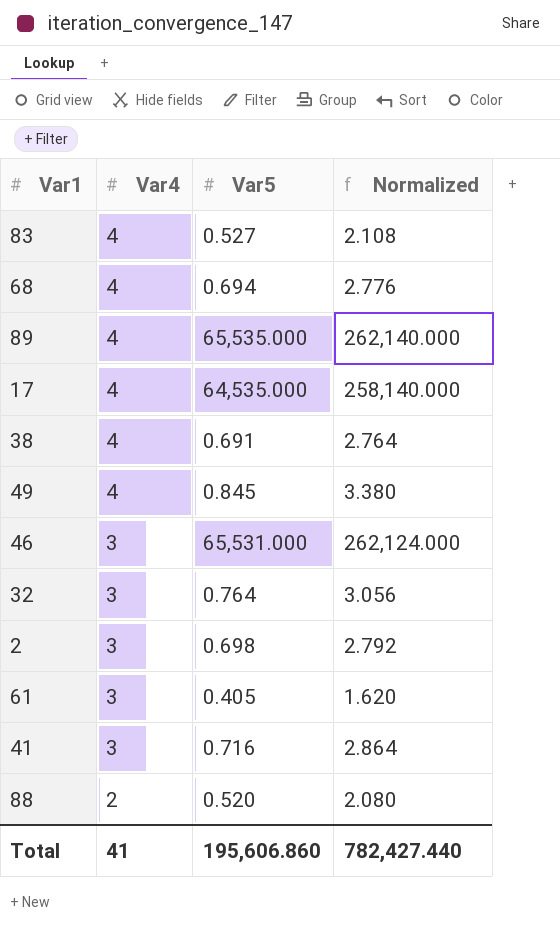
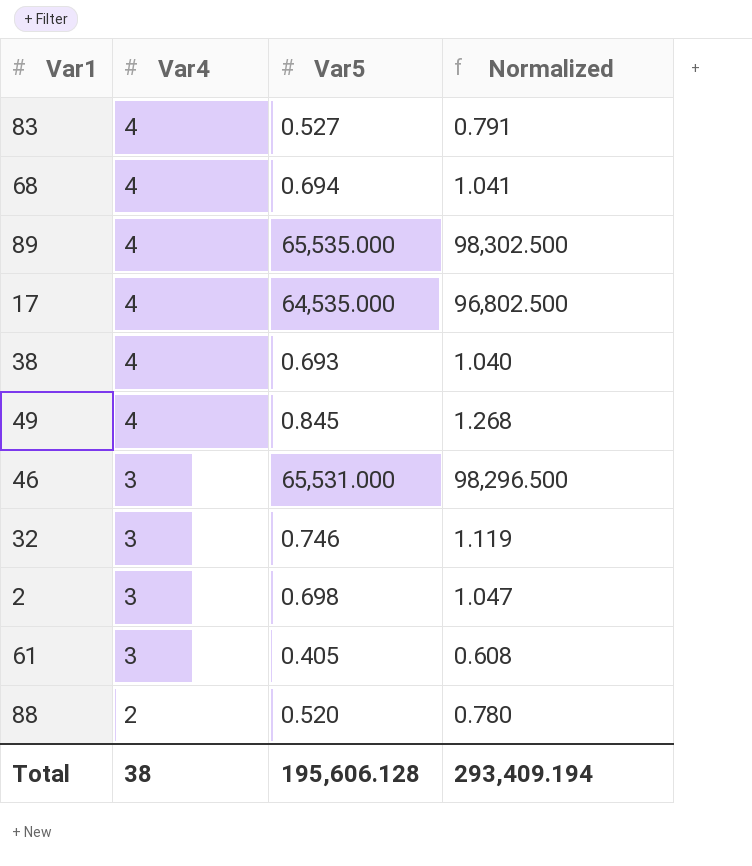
column Normalized | formula: [Var5] * 4 -> [Var5] * 1.5
row 41: 3 | 0.716 | 2.864 -> none
38 | Var5: 0.691 -> 0.693
32 | Var5: 0.764 -> 0.746
Total | Var4: 41 -> 38
Total | Var5: 195,606.860 -> 195,606.128
Total | Normalized: 782,427.440 -> 293,409.194

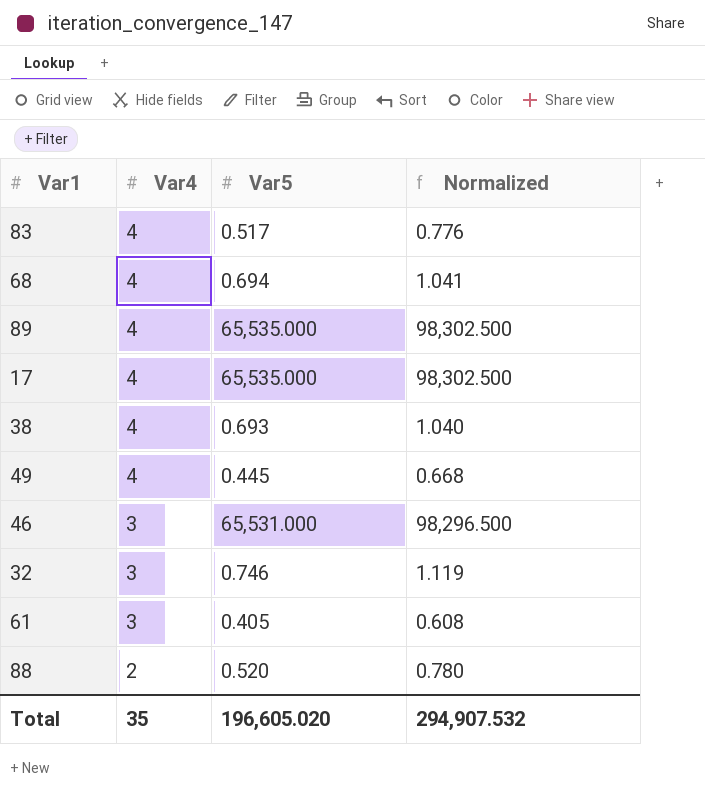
row 2: 3 | 0.698 | 1.047 -> none
83 | Var5: 0.527 -> 0.517
83 | Normalized: 0.791 -> 0.776
17 | Var5: 64,535.000 -> 65,535.000
17 | Normalized: 96,802.500 -> 98,302.500
49 | Var5: 0.845 -> 0.445
49 | Normalized: 1.268 -> 0.668
Total | Var4: 38 -> 35
Total | Var5: 195,606.128 -> 196,605.020
Total | Normalized: 293,409.194 -> 294,907.532

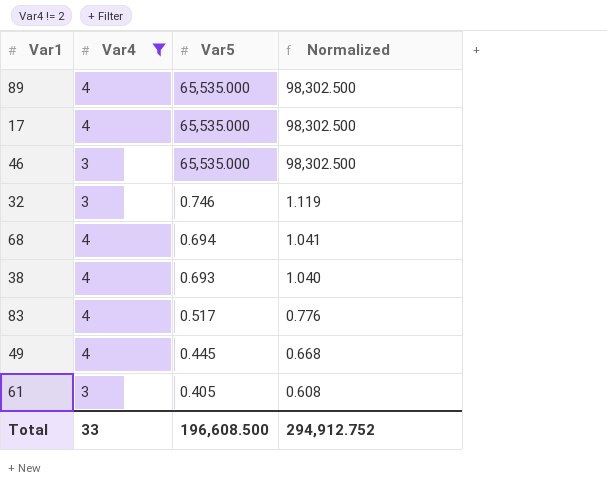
filter: none -> Var4 != 2
row order: Var4 descending -> Var5 descending
46 | Var5: 65,531.000 -> 65,535.000
46 | Normalized: 98,296.500 -> 98,302.500
Total | Var4: 35 -> 33
Total | Var5: 196,605.020 -> 196,608.500
Total | Normalized: 294,907.532 -> 294,912.752

